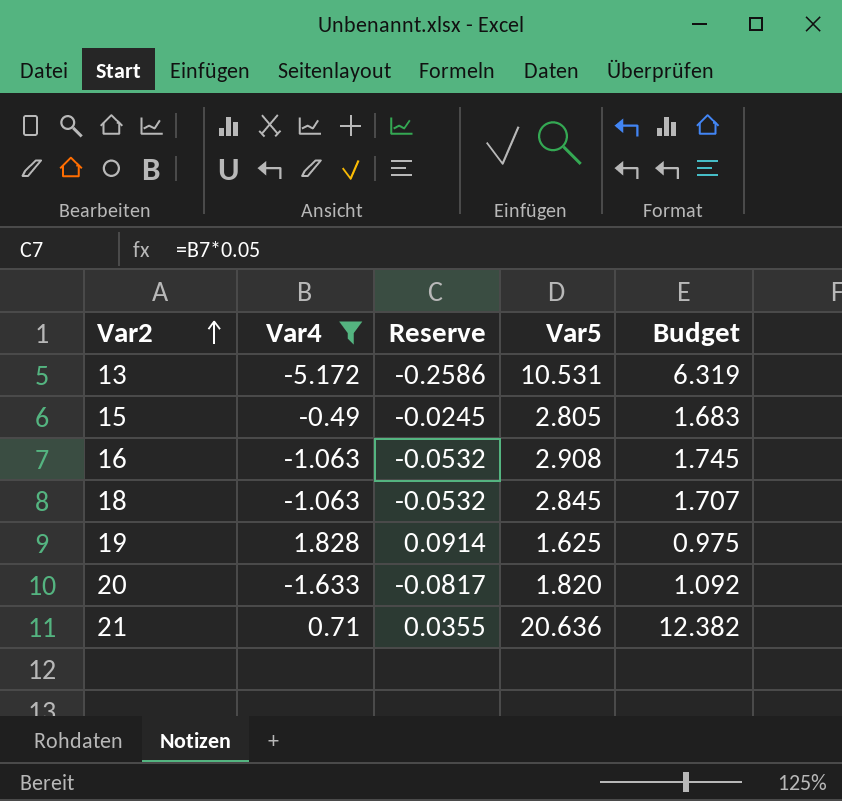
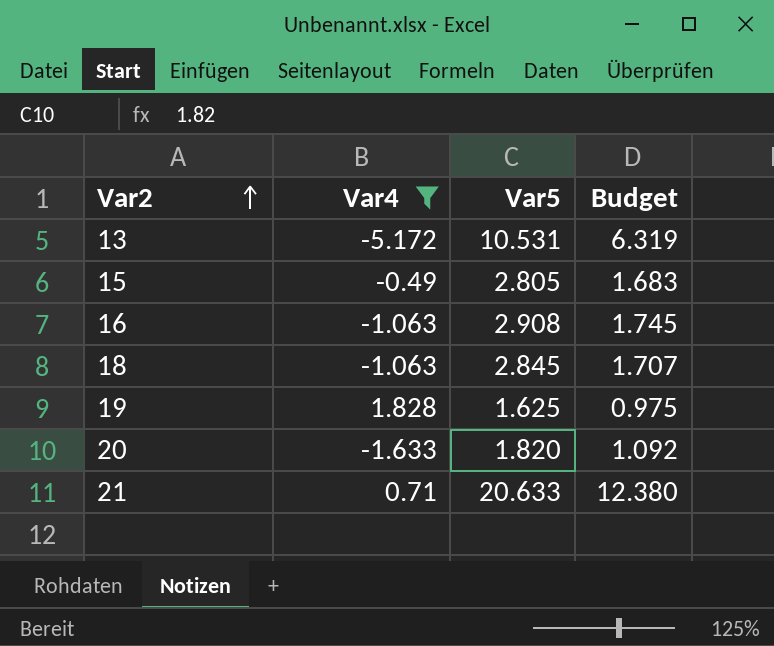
column Reserve | formula: [Var4] * 0.05 -> none
21 | Var5: 20.636 -> 20.633
21 | Budget: 12.382 -> 12.380

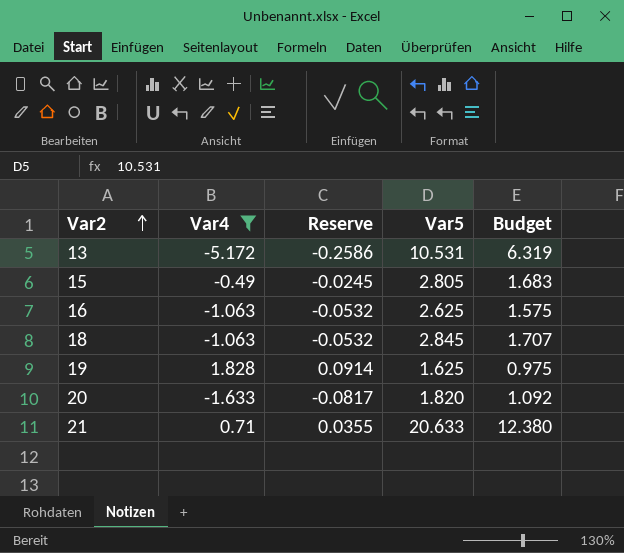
column Reserve | formula: none -> [Var4] * 0.05
16 | Var5: 2.908 -> 2.625
16 | Budget: 1.745 -> 1.575

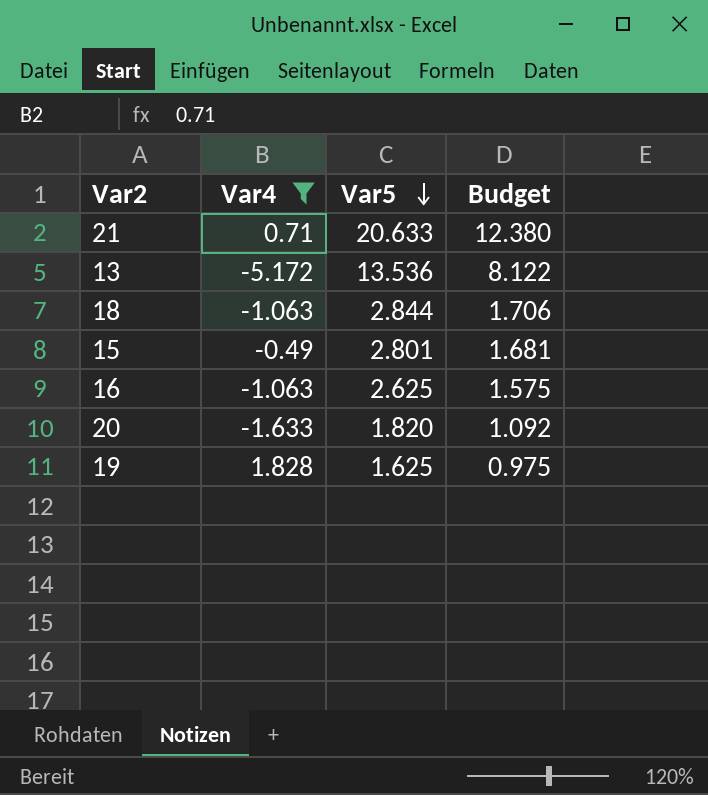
row order: Var2 ascending -> Var5 descending
column Reserve | formula: [Var4] * 0.05 -> none
13 | Var5: 10.531 -> 13.536
13 | Budget: 6.319 -> 8.122
18 | Var5: 2.845 -> 2.844
18 | Budget: 1.707 -> 1.706
15 | Var5: 2.805 -> 2.801
15 | Budget: 1.683 -> 1.681

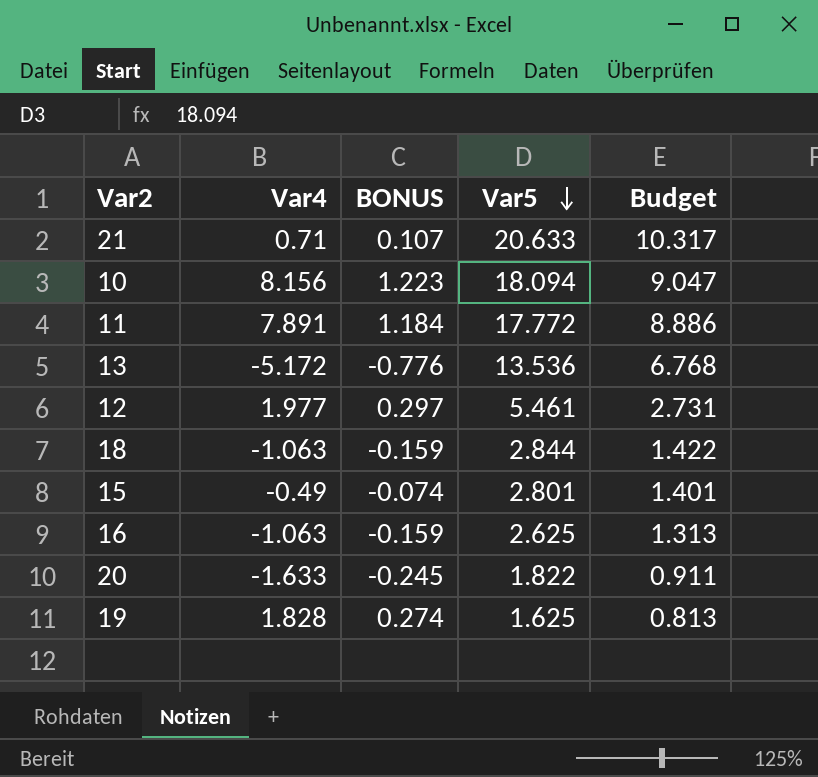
filter: Var4 <= 1.828 -> none
column BONUS | formula: none -> [Var4] * 0.15
column Budget | formula: [Var5] * 0.6 -> [Var5] * 0.5
20 | Var5: 1.820 -> 1.822

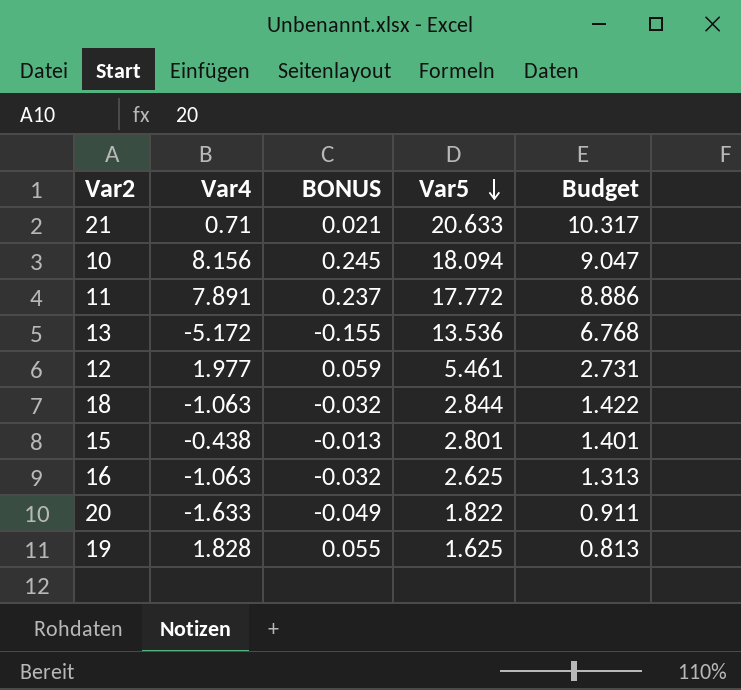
column BONUS | formula: [Var4] * 0.15 -> [Var4] * 0.03
15 | Var4: -0.49 -> -0.438

